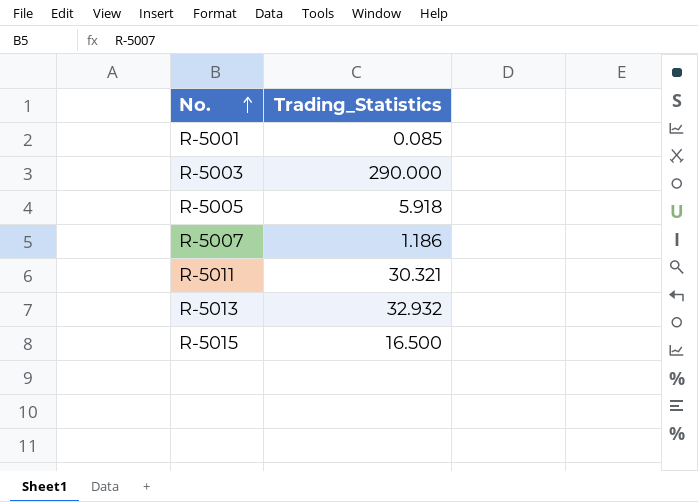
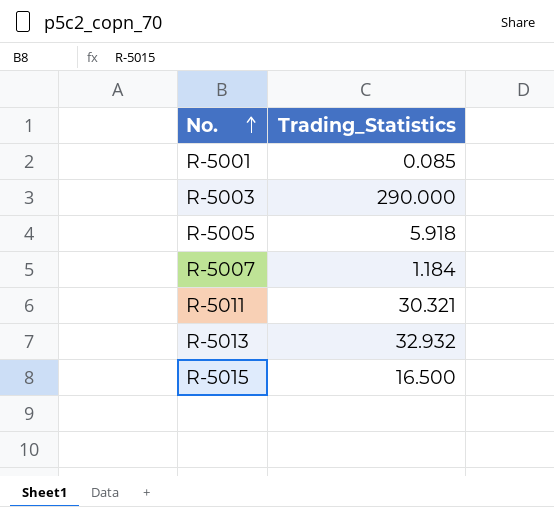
R-5007 | Trading_Statistics: 1.186 -> 1.184

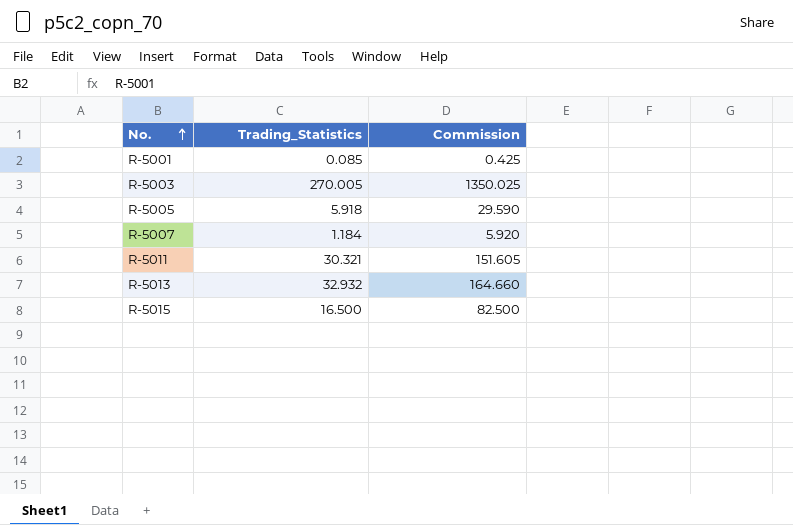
column Commission | formula: none -> [Trading_Statistics] * 5
R-5003 | Trading_Statistics: 290.000 -> 270.005

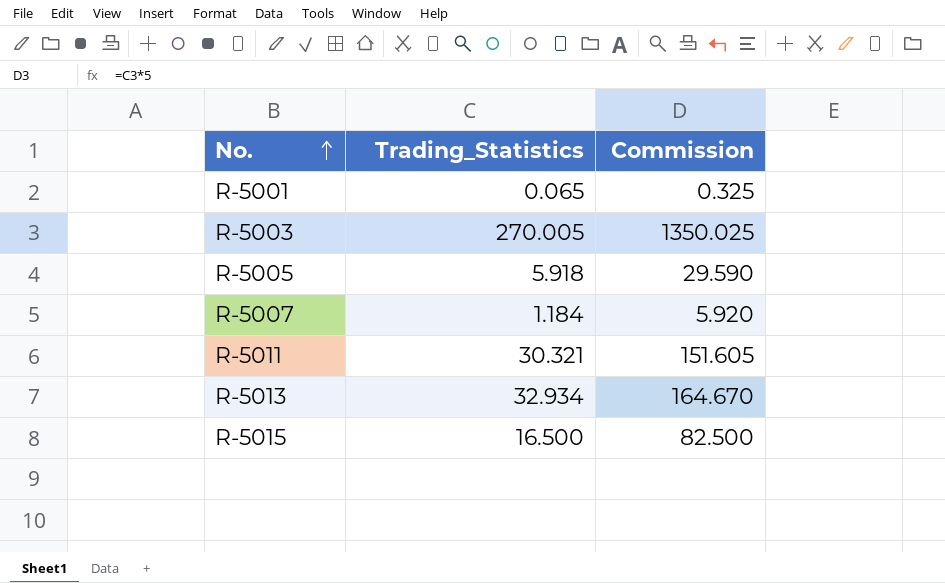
R-5001 | Trading_Statistics: 0.085 -> 0.065
R-5001 | Commission: 0.425 -> 0.325
R-5013 | Trading_Statistics: 32.932 -> 32.934
R-5013 | Commission: 164.660 -> 164.670

